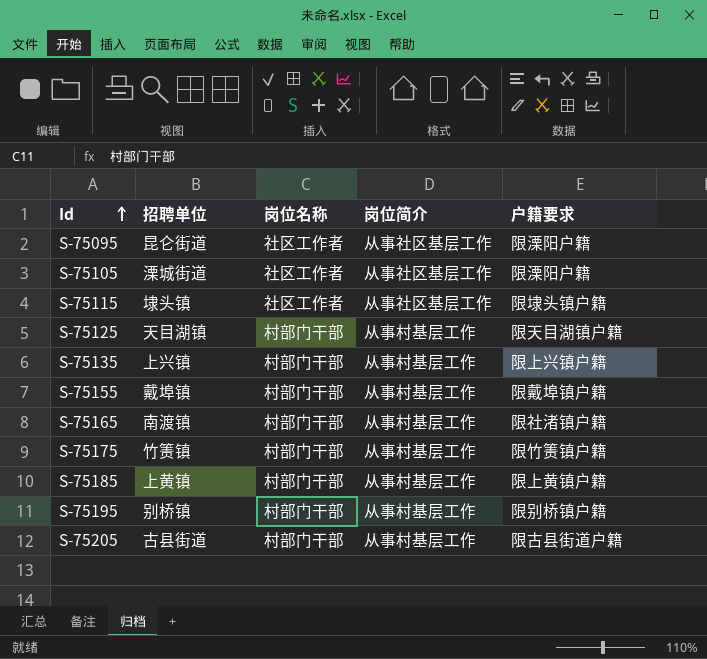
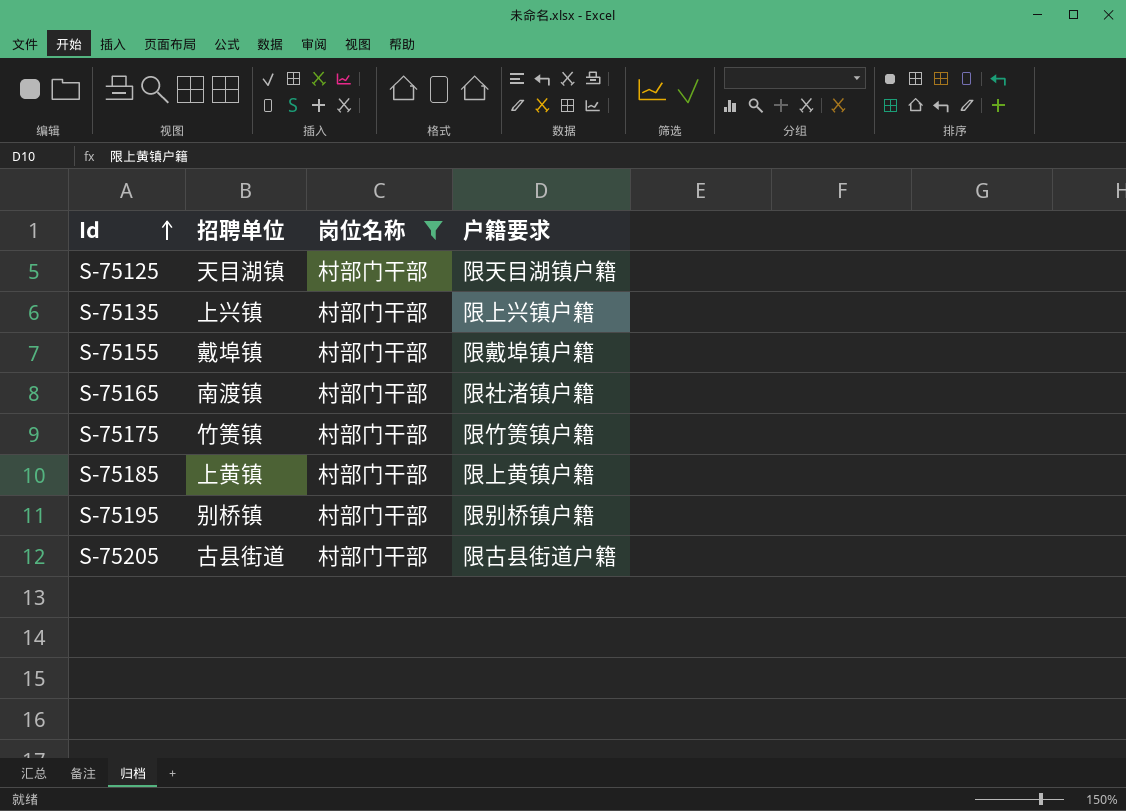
filter: none -> 岗位名称 = 村部门干部
column 岗位简介 | position: 4 -> none

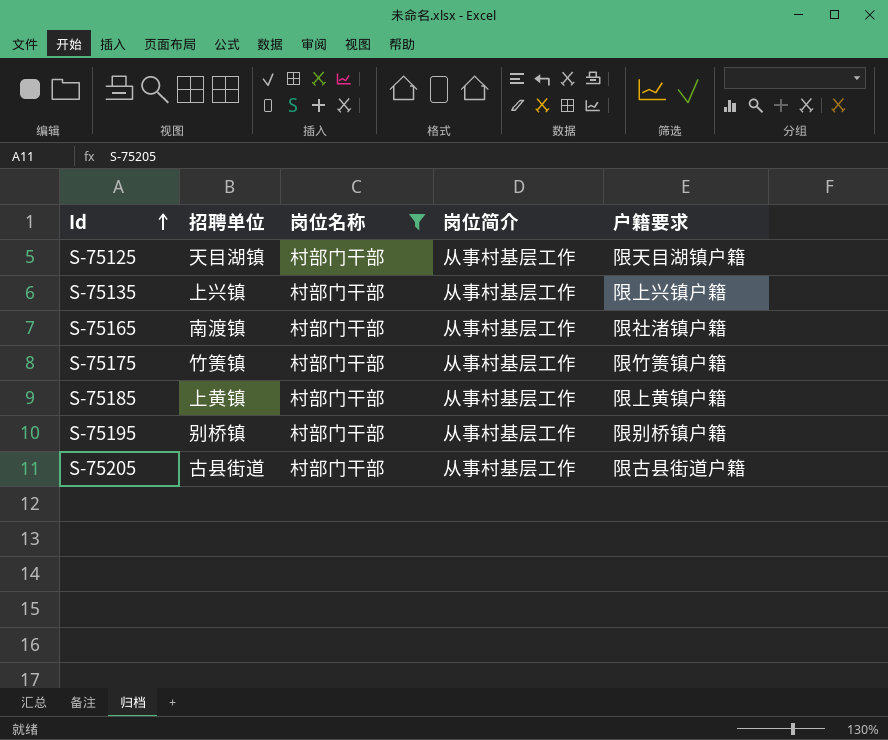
column 岗位简介 | position: none -> 4
row S-75155: 戴埠镇 | 村部门干部 | 限戴埠镇户籍 -> none

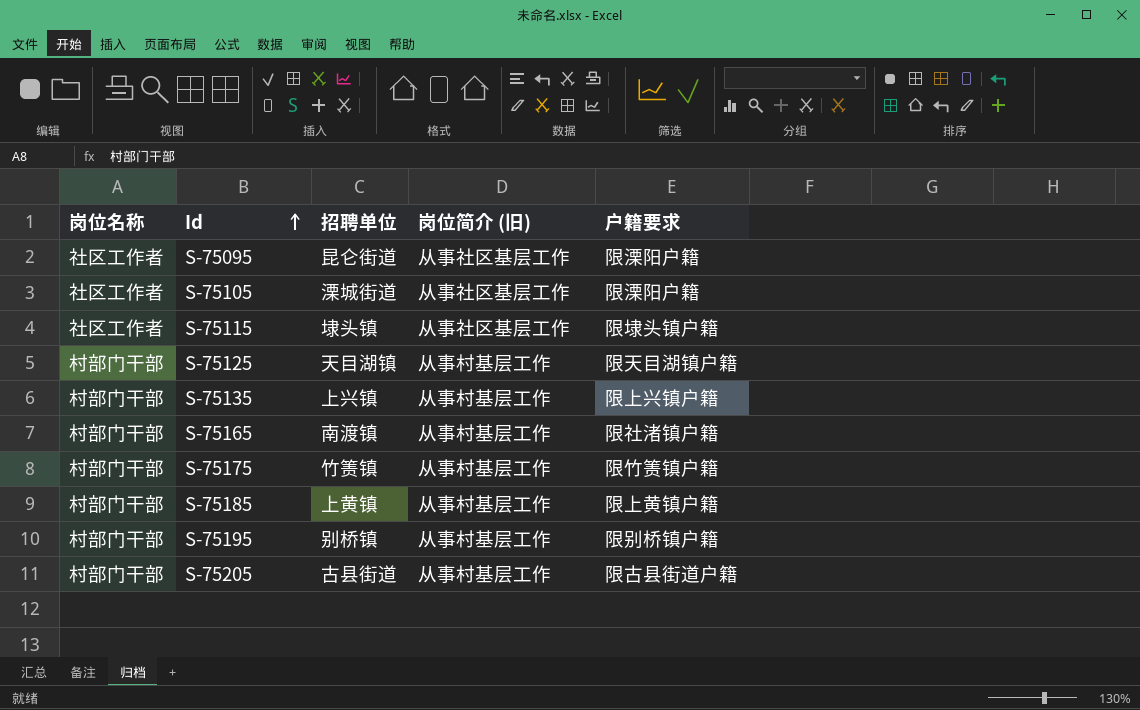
filter: 岗位名称 = 村部门干部 -> none
column 岗位名称 | position: 3 -> 1
column name: 岗位简介 -> 岗位简介 (旧)

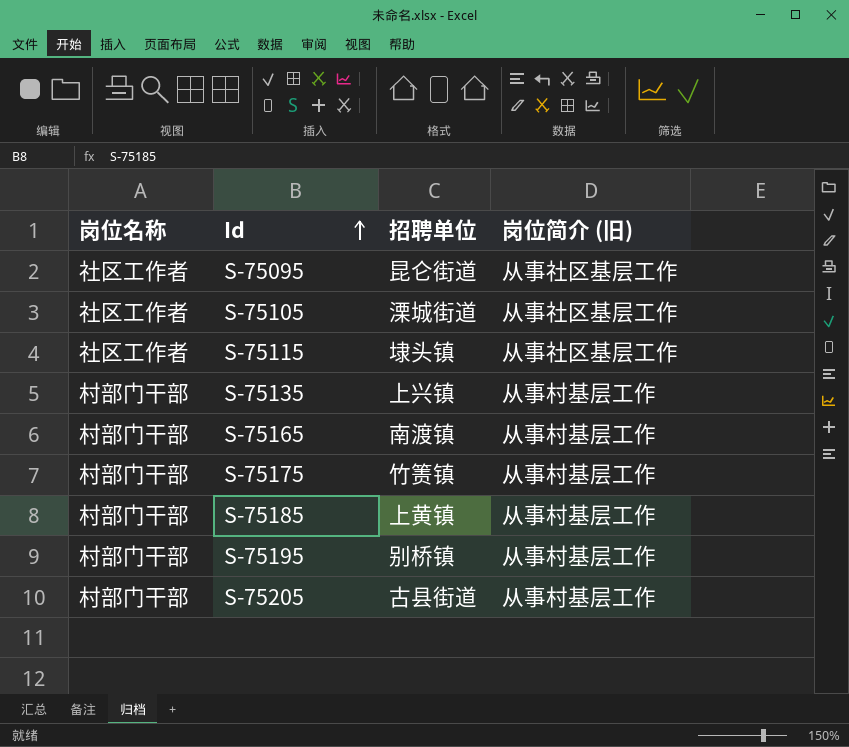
column 户籍要求 | position: 5 -> none
row S-75125: 村部门干部 | 天目湖镇 | 从事村基层工作 | 限天目湖镇户籍 -> none

